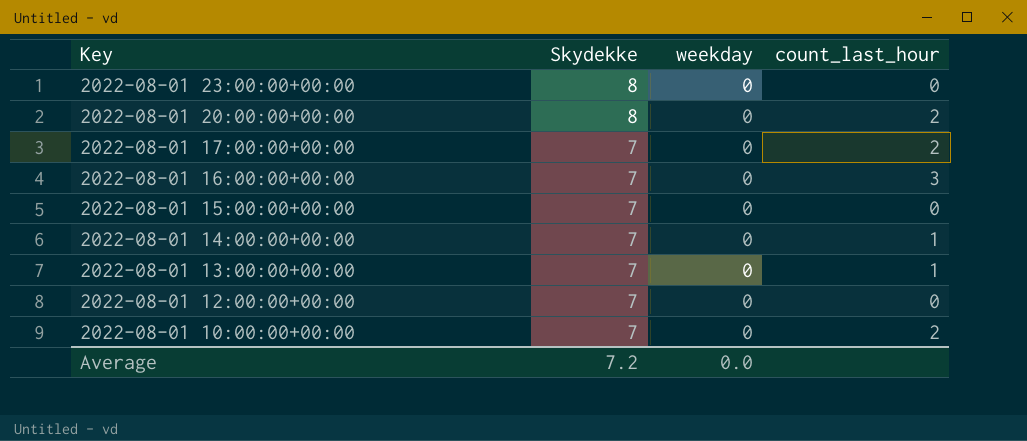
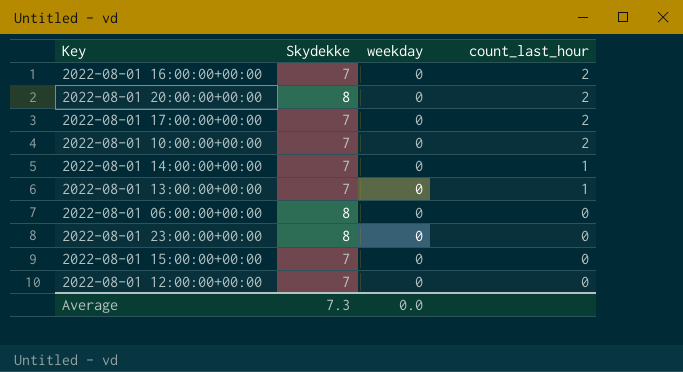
row order: Key descending -> count_last_hour descending
2022-08-01 16:00:00+00:00 | count_last_hour: 3 -> 2
row 2022-08-01 06:00:00+00:00: none -> 8 | 0 | 0
Average | Skydekke: 7.2 -> 7.3

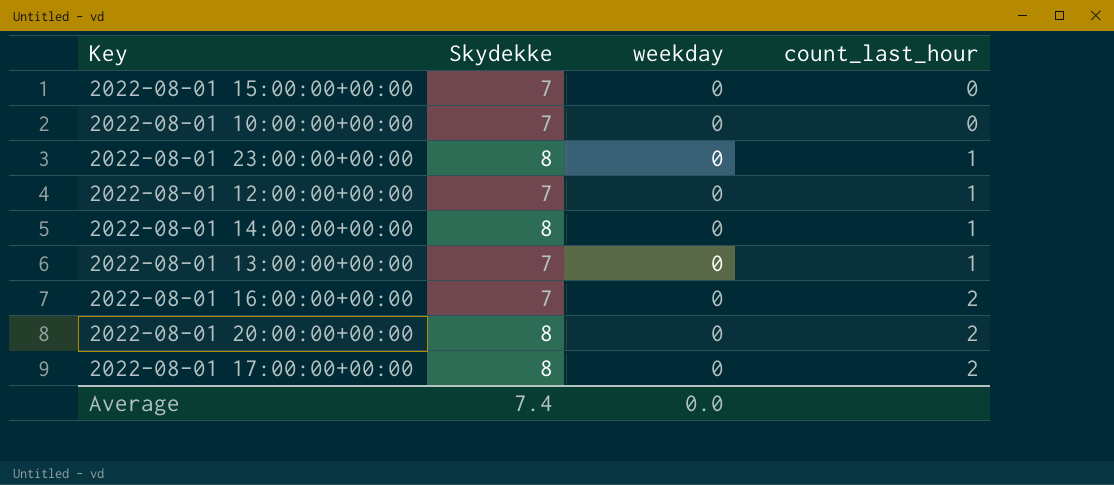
row order: count_last_hour descending -> count_last_hour ascending
row 2022-08-01 06:00:00+00:00: 8 | 0 | 0 -> none
2022-08-01 10:00:00+00:00 | count_last_hour: 2 -> 0
2022-08-01 23:00:00+00:00 | count_last_hour: 0 -> 1
2022-08-01 12:00:00+00:00 | count_last_hour: 0 -> 1
2022-08-01 14:00:00+00:00 | Skydekke: 7 -> 8
2022-08-01 17:00:00+00:00 | Skydekke: 7 -> 8
Average | Skydekke: 7.3 -> 7.4

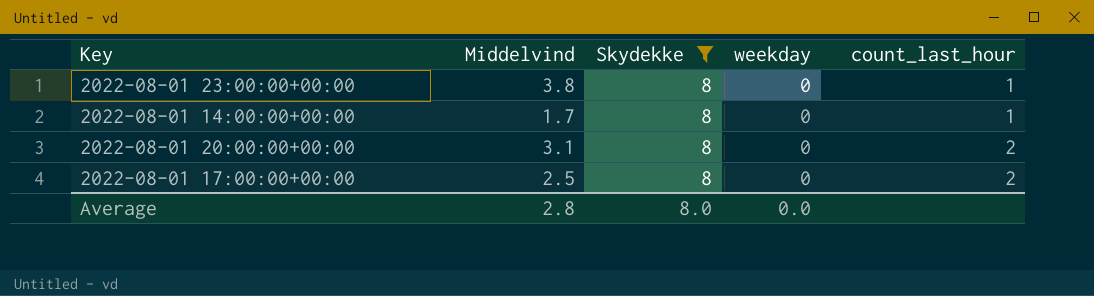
filter: none -> Skydekke = 8
column Middelvind | position: none -> 2
Average | Skydekke: 7.4 -> 8.0

